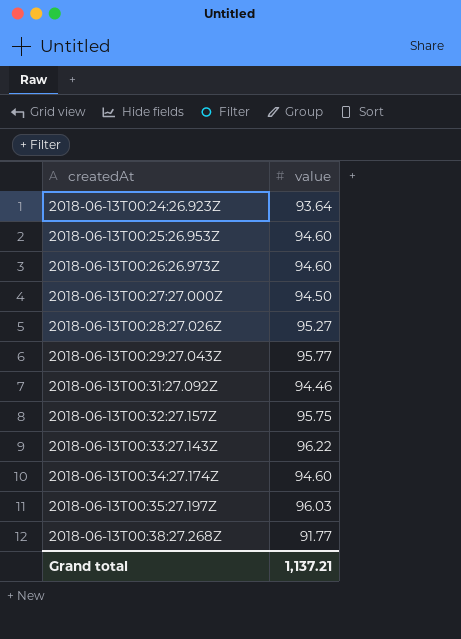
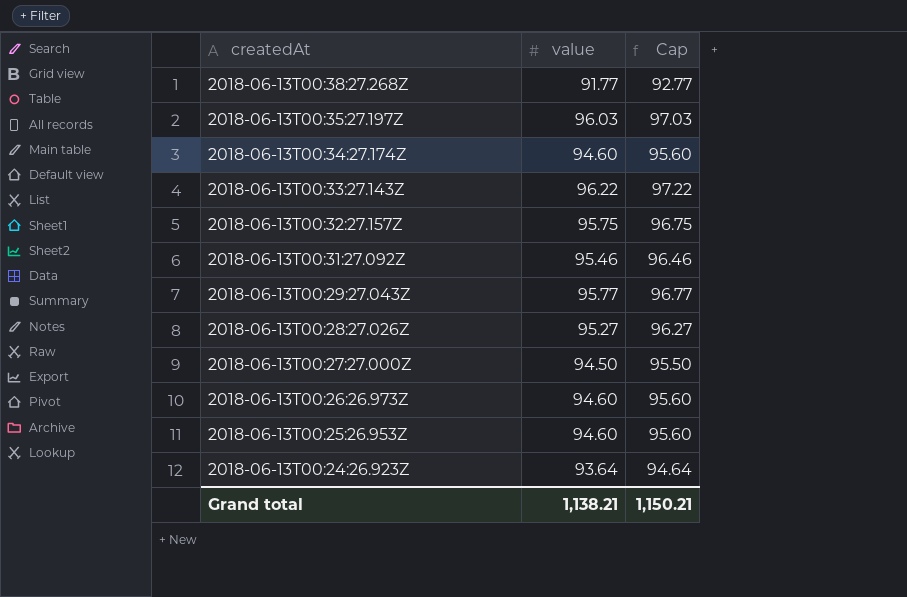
row order: createdAt ascending -> createdAt descending
column Cap | formula: none -> [value] + 1
2018-06-13T00:31:27.092Z | value: 94.46 -> 95.46
Grand total | value: 1,137.21 -> 1,138.21

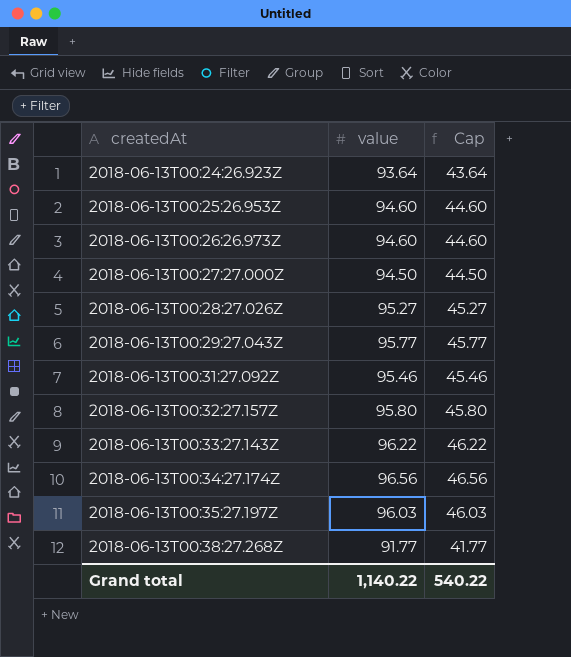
row order: createdAt descending -> createdAt ascending
column Cap | formula: [value] + 1 -> [value] - 50
2018-06-13T00:32:27.157Z | value: 95.75 -> 95.80
2018-06-13T00:34:27.174Z | value: 94.60 -> 96.56
Grand total | value: 1,138.21 -> 1,140.22
Grand total | Cap: 1,150.21 -> 540.22

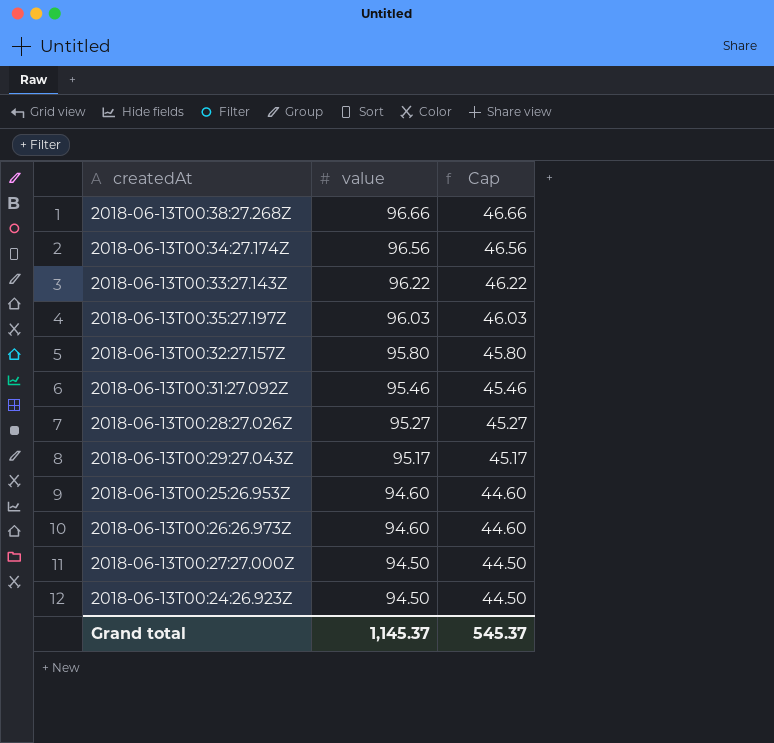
row order: createdAt ascending -> value descending
2018-06-13T00:38:27.268Z | value: 91.77 -> 96.66
2018-06-13T00:38:27.268Z | Cap: 41.77 -> 46.66
2018-06-13T00:29:27.043Z | value: 95.77 -> 95.17
2018-06-13T00:29:27.043Z | Cap: 45.77 -> 45.17
2018-06-13T00:24:26.923Z | value: 93.64 -> 94.50
2018-06-13T00:24:26.923Z | Cap: 43.64 -> 44.50
Grand total | value: 1,140.22 -> 1,145.37
Grand total | Cap: 540.22 -> 545.37

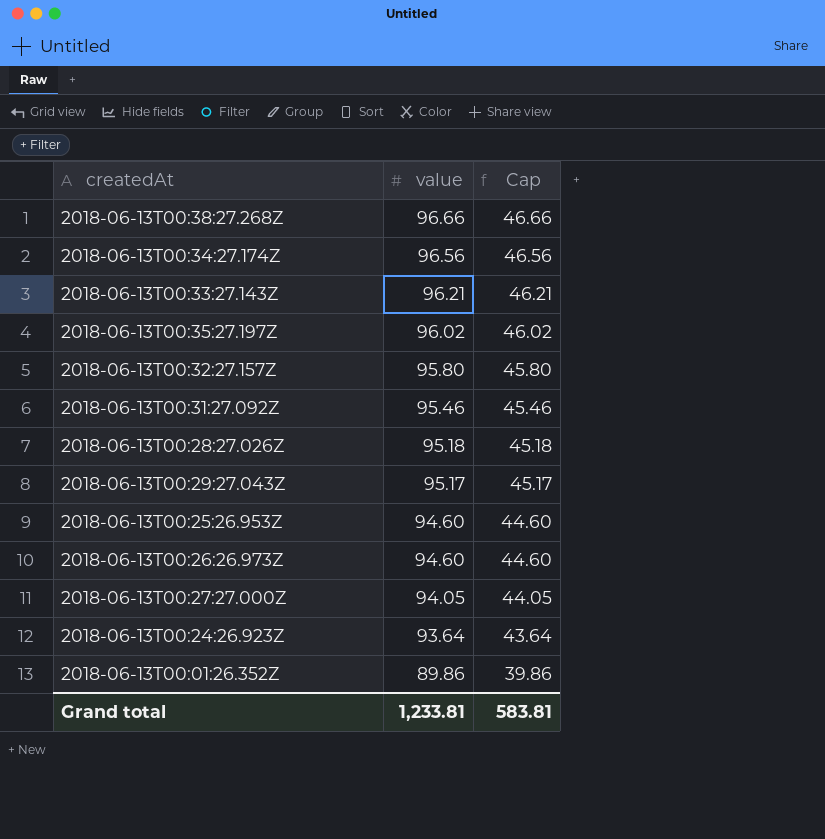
2018-06-13T00:33:27.143Z | value: 96.22 -> 96.21
2018-06-13T00:33:27.143Z | Cap: 46.22 -> 46.21
2018-06-13T00:35:27.197Z | value: 96.03 -> 96.02
2018-06-13T00:35:27.197Z | Cap: 46.03 -> 46.02
2018-06-13T00:28:27.026Z | value: 95.27 -> 95.18
2018-06-13T00:28:27.026Z | Cap: 45.27 -> 45.18
2018-06-13T00:27:27.000Z | value: 94.50 -> 94.05
2018-06-13T00:27:27.000Z | Cap: 44.50 -> 44.05
2018-06-13T00:24:26.923Z | value: 94.50 -> 93.64
2018-06-13T00:24:26.923Z | Cap: 44.50 -> 43.64
row 2018-06-13T00:01:26.352Z: none -> 89.86 | 39.86
Grand total | value: 1,145.37 -> 1,233.81
Grand total | Cap: 545.37 -> 583.81

